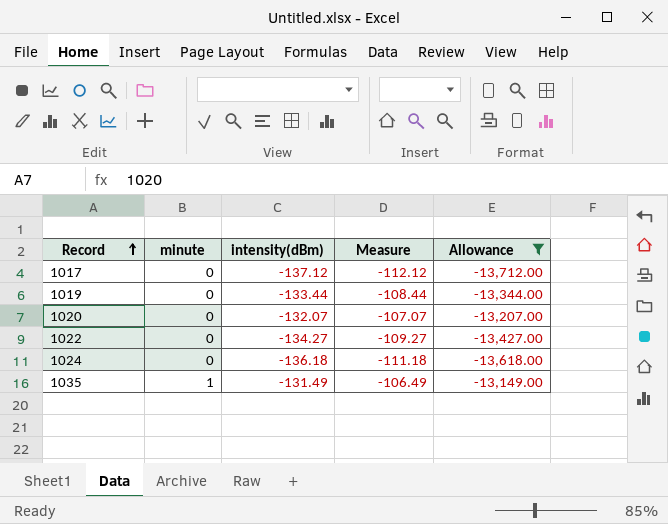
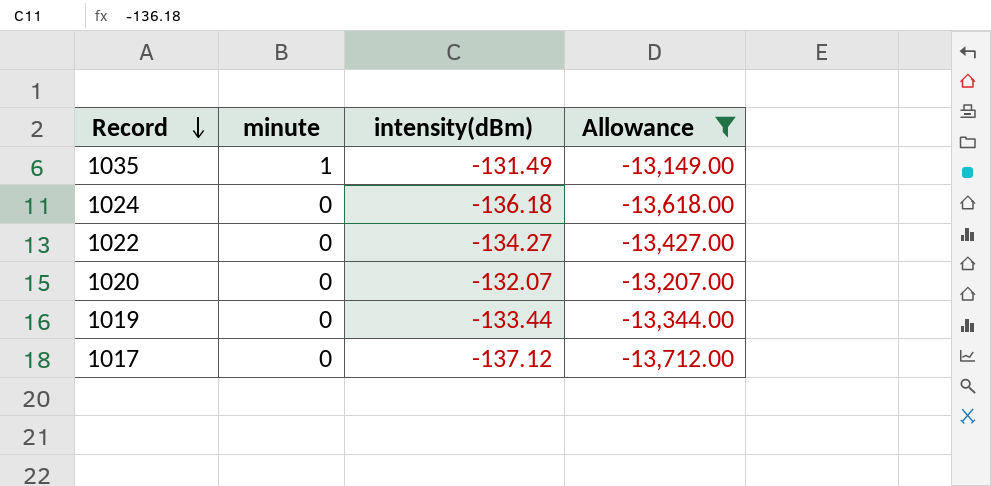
row order: Record ascending -> Record descending
column Measure | formula: [intensity(dBm)] + 25 -> none

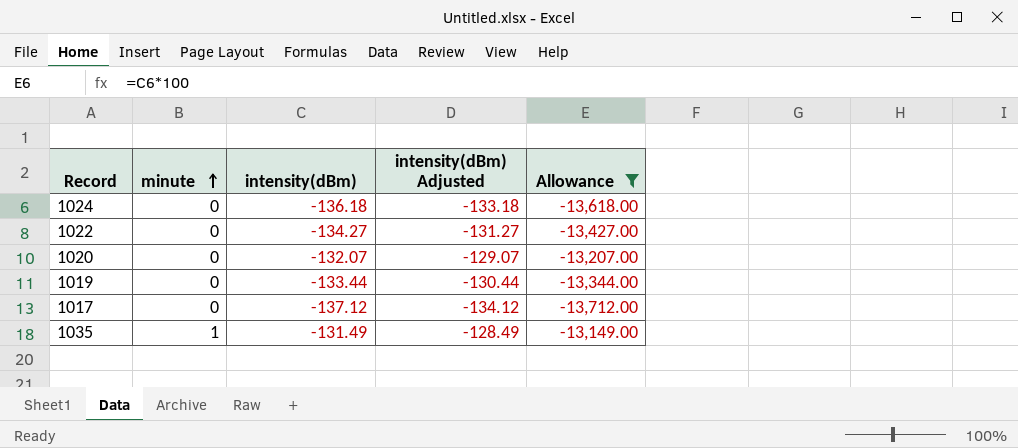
row order: Record descending -> minute ascending
column intensity(dBm) Adjusted | formula: none -> [intensity(dBm)] + 3

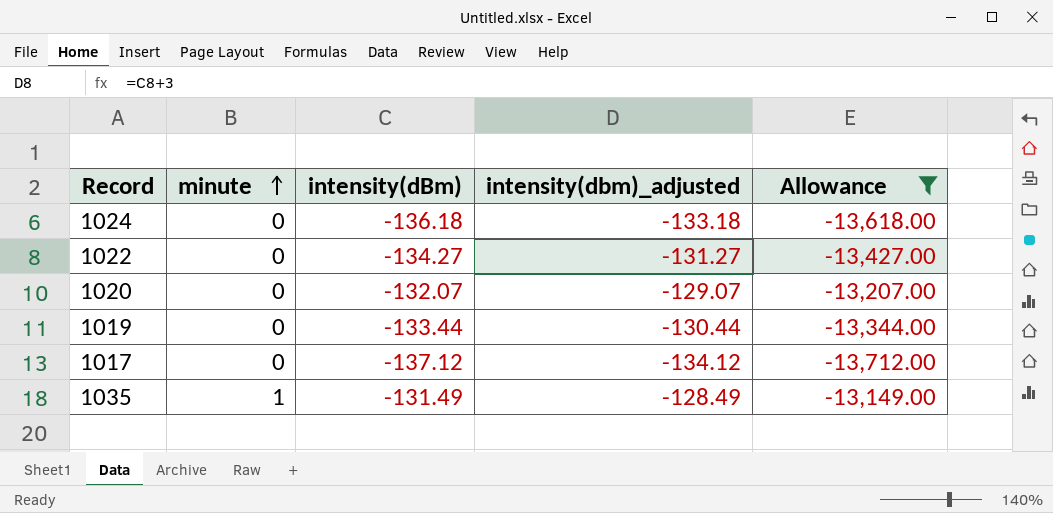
column name: intensity(dBm) Adjusted -> intensity(dbm)_adjusted

